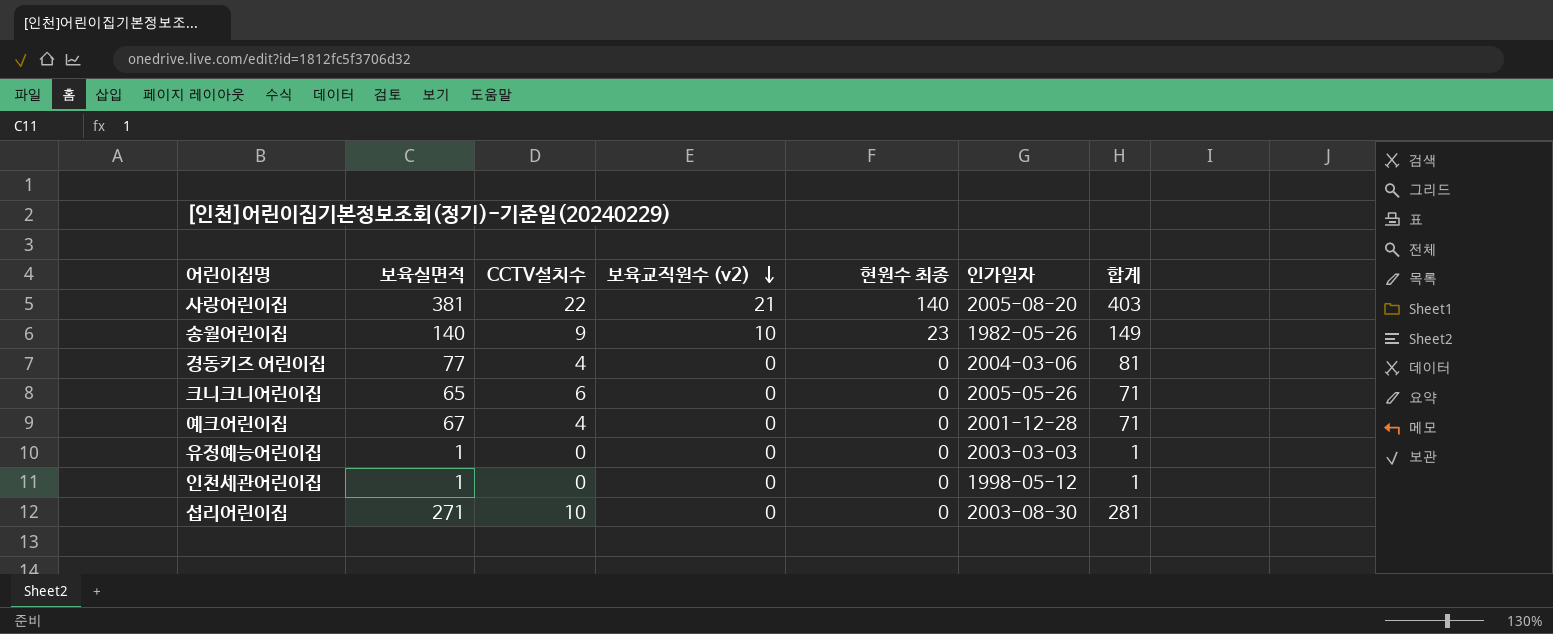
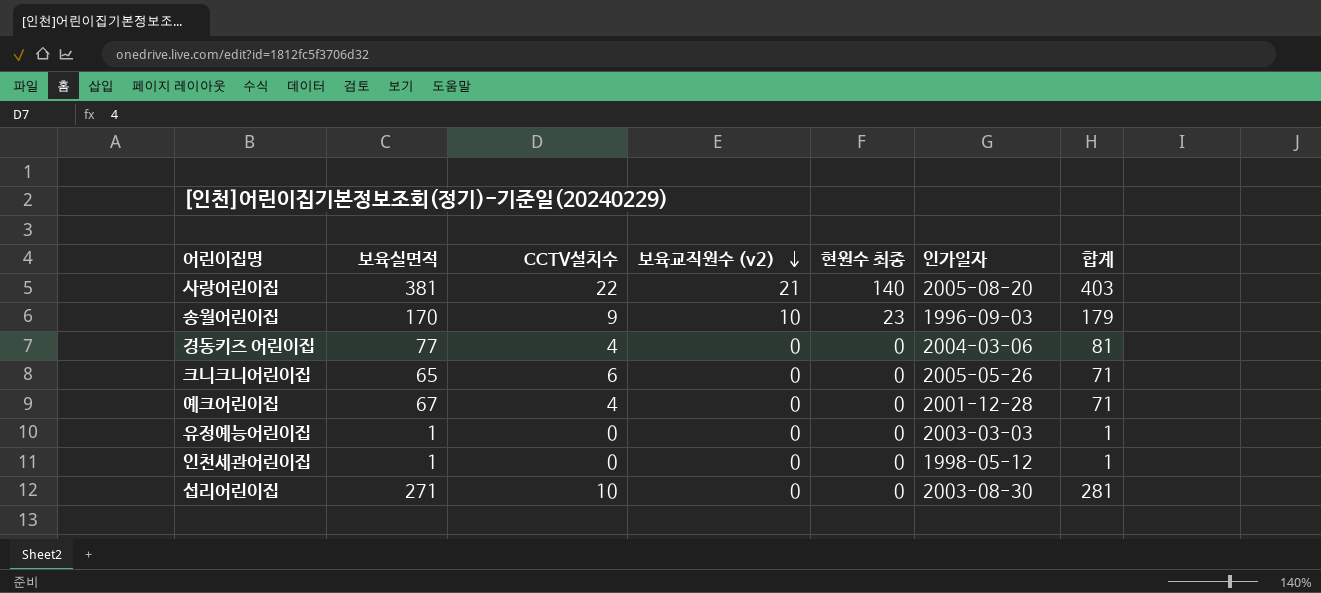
송월어린이집 | 보육실면적: 140 -> 170
송월어린이집 | 인가일자: 1982-05-26 -> 1996-09-03
송월어린이집 | 합계: 149 -> 179

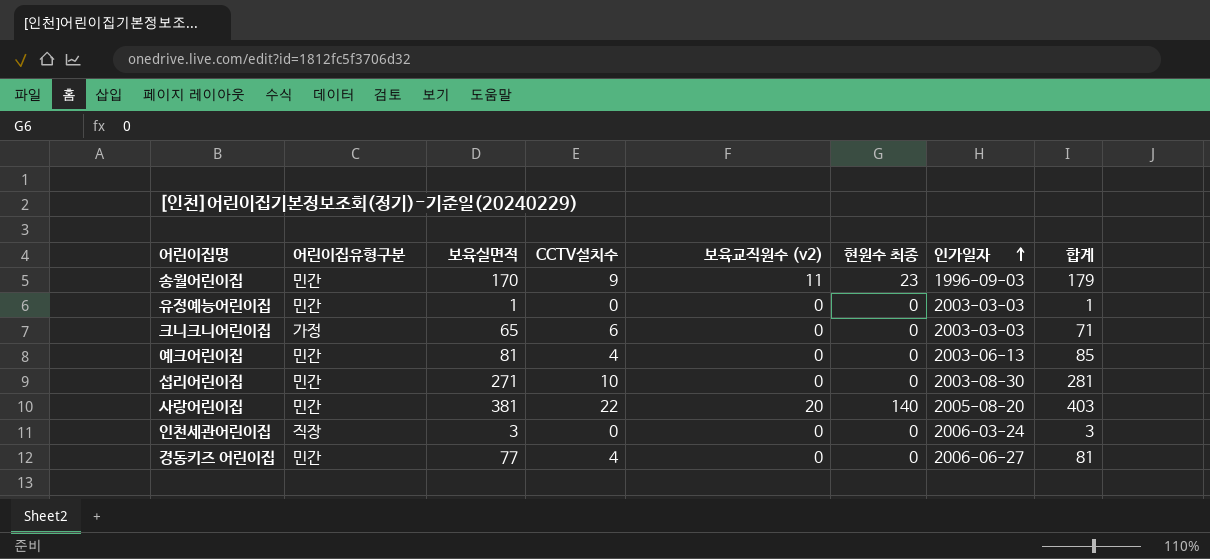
row order: 보육교직원수 (v2) descending -> 인가일자 ascending
column 어린이집유형구분 | position: none -> 2
송월어린이집 | 보육교직원수 (v2): 10 -> 11
크니크니어린이집 | 인가일자: 2005-05-26 -> 2003-03-03
예크어린이집 | 보육실면적: 67 -> 81
예크어린이집 | 인가일자: 2001-12-28 -> 2003-06-13
예크어린이집 | 합계: 71 -> 85
사랑어린이집 | 보육교직원수 (v2): 21 -> 20
인천세관어린이집 | 보육실면적: 1 -> 3
인천세관어린이집 | 인가일자: 1998-05-12 -> 2006-03-24
인천세관어린이집 | 합계: 1 -> 3
경동키즈 어린이집 | 인가일자: 2004-03-06 -> 2006-06-27

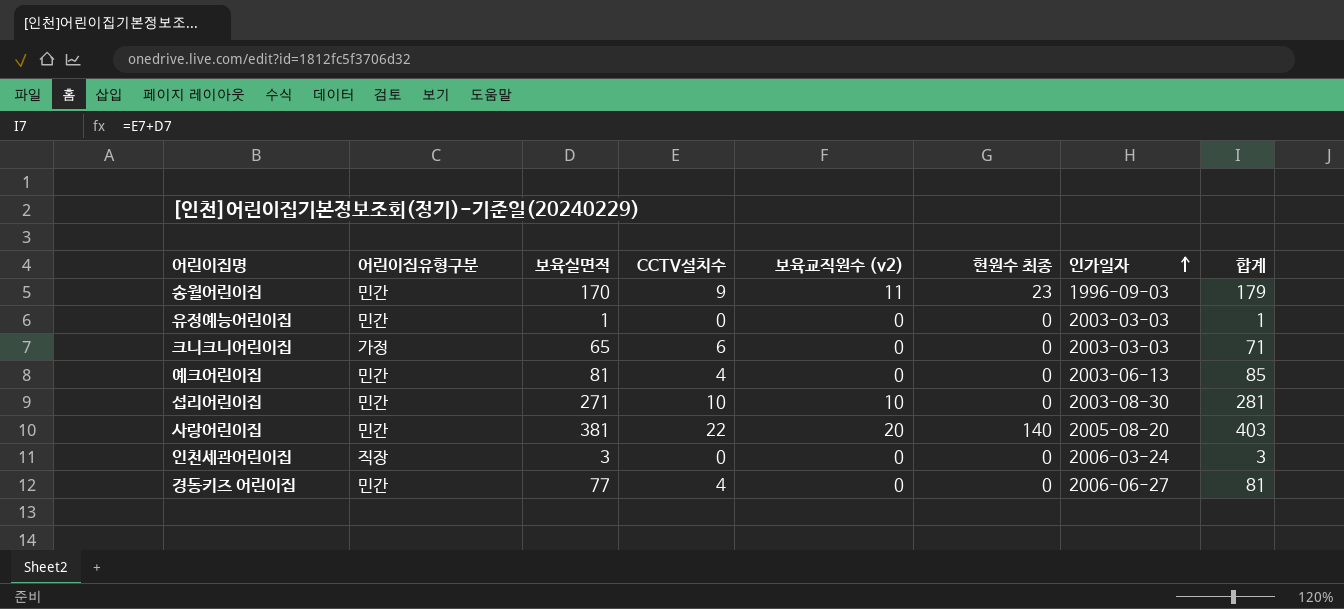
섭리어린이집 | 보육교직원수 (v2): 0 -> 10

